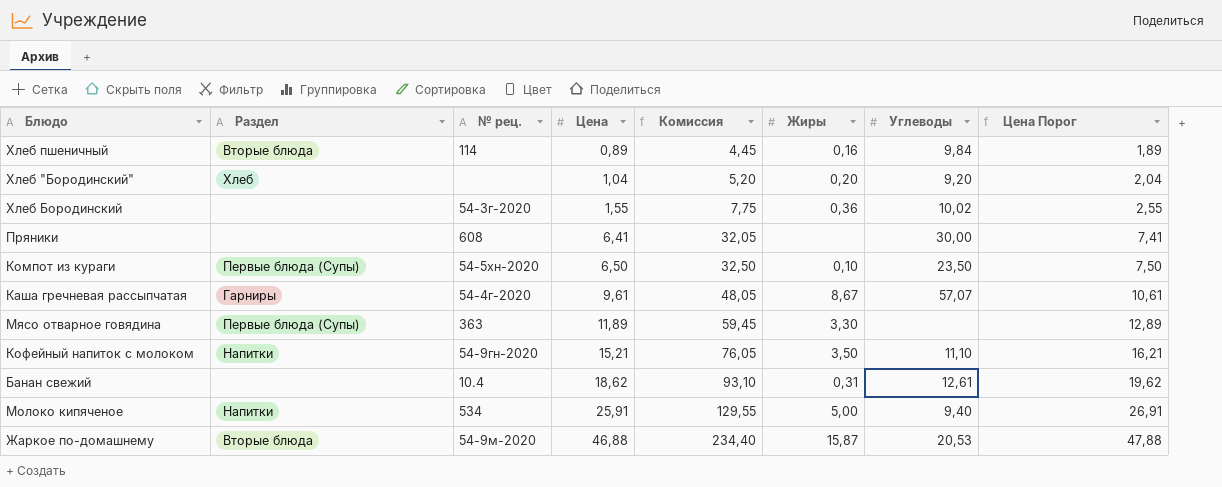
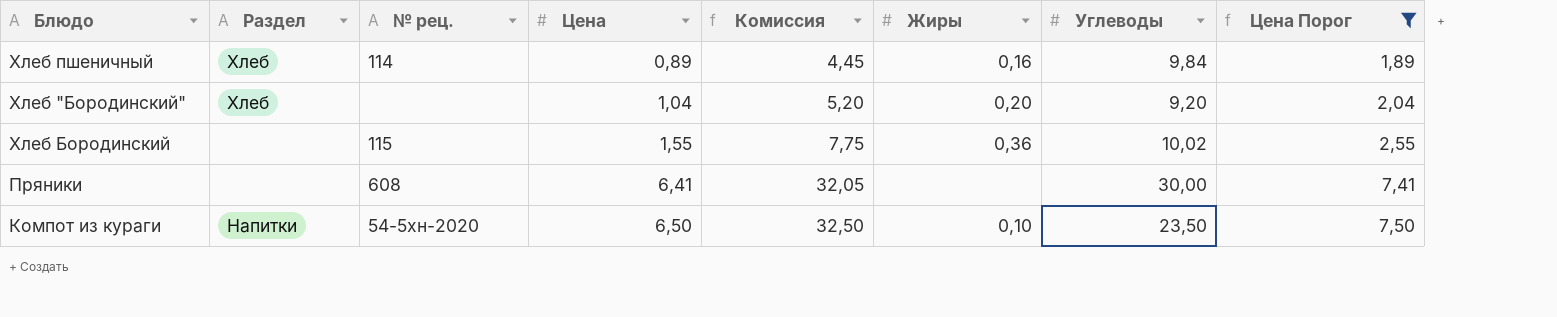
filter: none -> Цена Порог <= 7,50
Хлеб пшеничный | Раздел: Вторые блюда -> Хлеб
Хлеб Бородинский | № рец.: 54-3г-2020 -> 115
Компот из кураги | Раздел: Первые блюда (Супы) -> Напитки

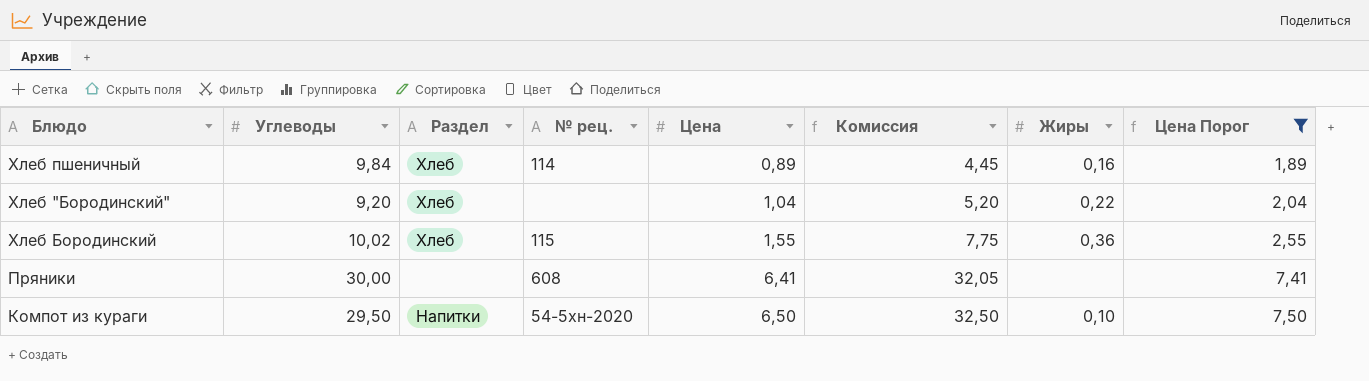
column Углеводы | position: 7 -> 2
Хлеб "Бородинский" | Жиры: 0,20 -> 0,22
Хлеб Бородинский | Раздел: none -> Хлеб
Компот из кураги | Углеводы: 23,50 -> 29,50

